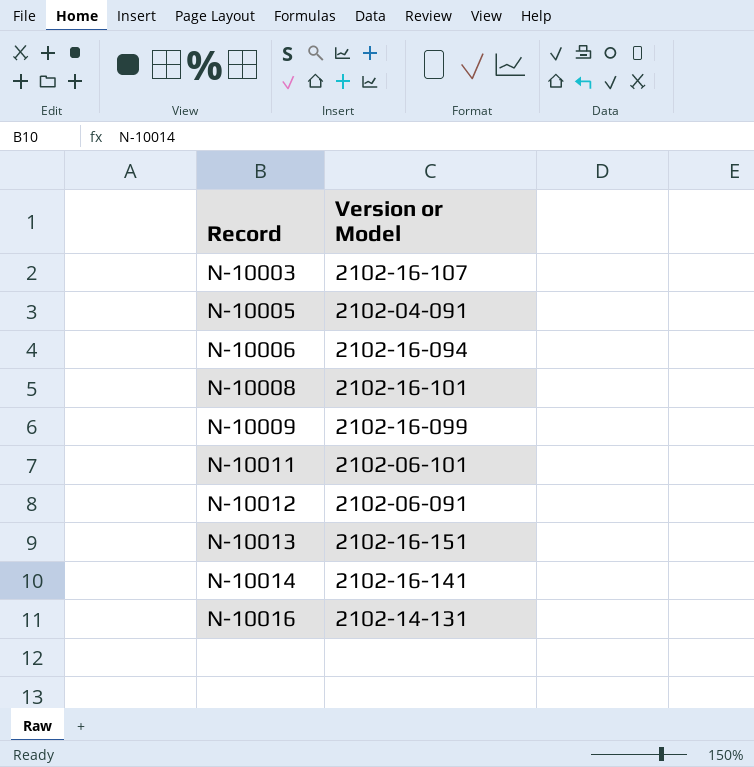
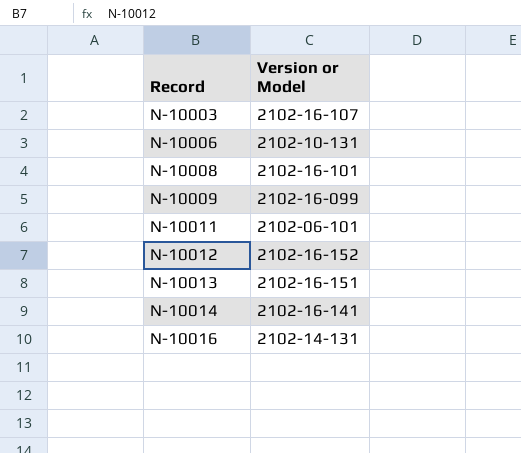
row N-10005: 2102-04-091 -> none
N-10006 | Version or Model: 2102-16-094 -> 2102-10-131
N-10012 | Version or Model: 2102-06-091 -> 2102-16-152

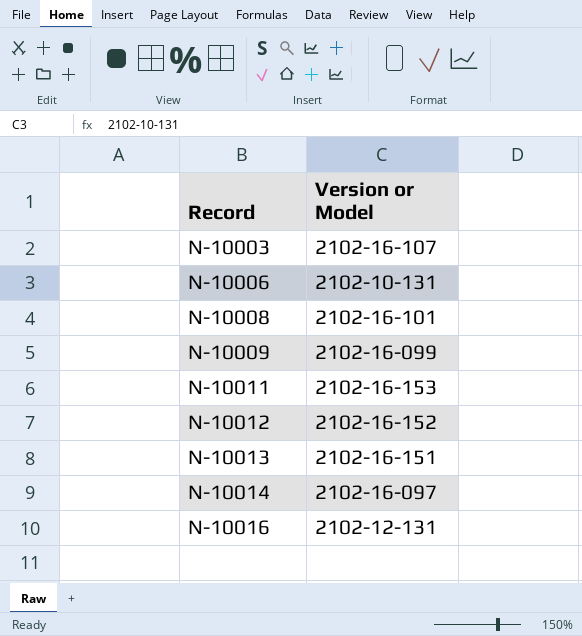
N-10011 | Version or Model: 2102-06-101 -> 2102-16-153
N-10014 | Version or Model: 2102-16-141 -> 2102-16-097
N-10016 | Version or Model: 2102-14-131 -> 2102-12-131

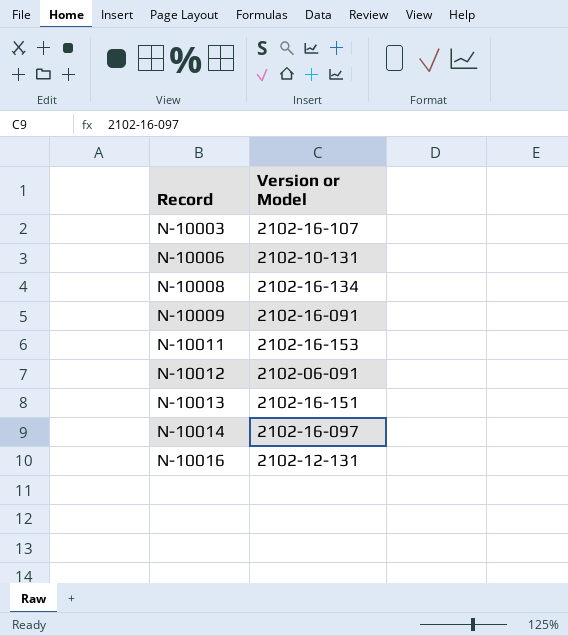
N-10008 | Version or Model: 2102-16-101 -> 2102-16-134
N-10009 | Version or Model: 2102-16-099 -> 2102-16-091
N-10012 | Version or Model: 2102-16-152 -> 2102-06-091

